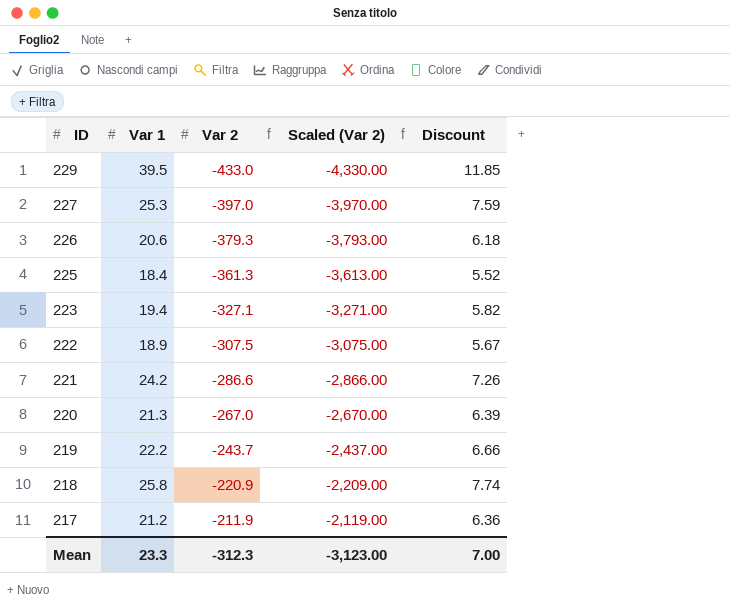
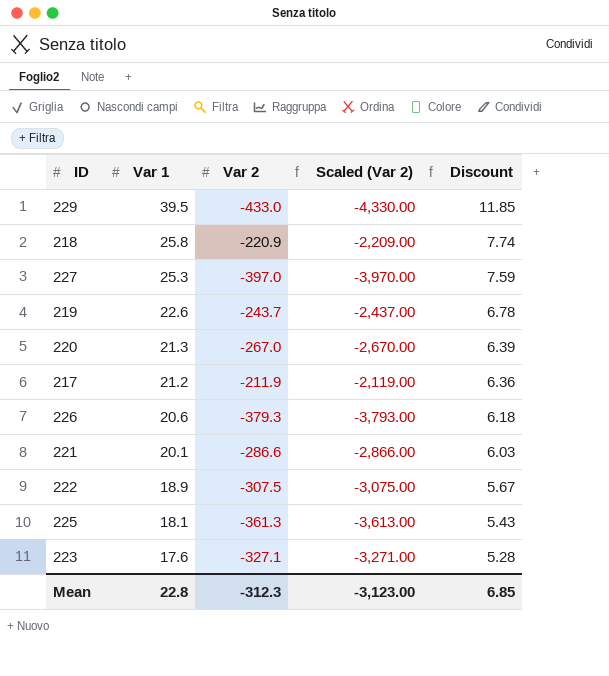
row order: ID descending -> Var 1 descending
219 | Var 1: 22.2 -> 22.6
219 | Discount: 6.66 -> 6.78
221 | Var 1: 24.2 -> 20.1
221 | Discount: 7.26 -> 6.03
225 | Var 1: 18.4 -> 18.1
225 | Discount: 5.52 -> 5.43
223 | Var 1: 19.4 -> 17.6
223 | Discount: 5.82 -> 5.28
Mean | Var 1: 23.3 -> 22.8
Mean | Discount: 7.00 -> 6.85

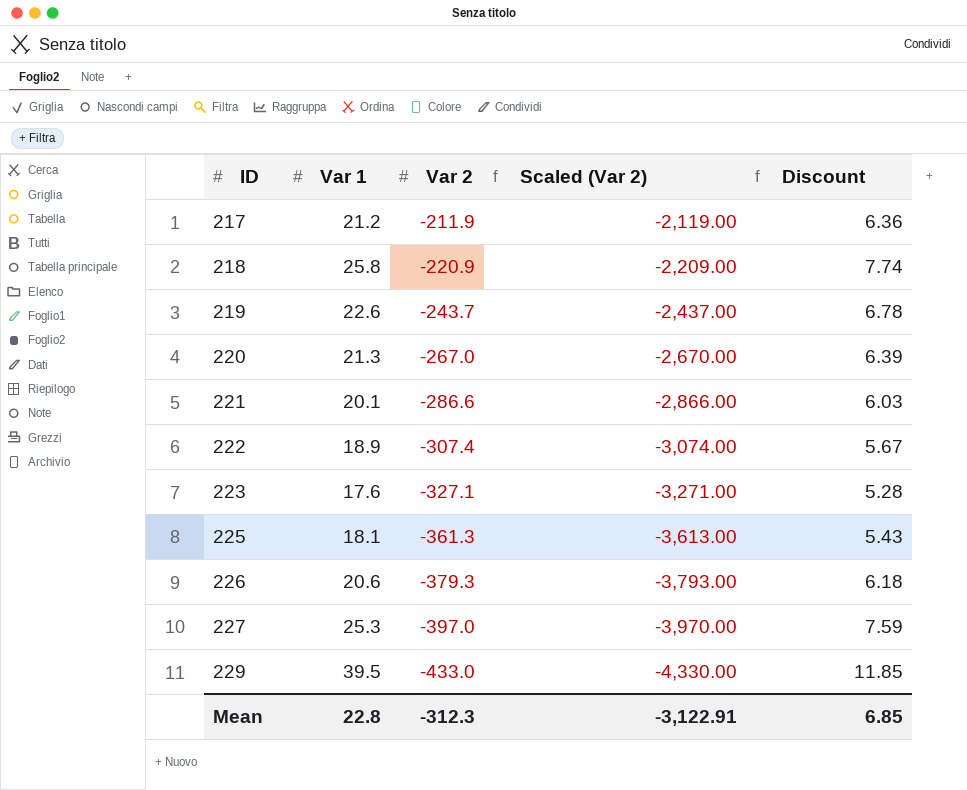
row order: Var 1 descending -> ID ascending
222 | Var 2: -307.5 -> -307.4
222 | Scaled (Var 2): -3,075.00 -> -3,074.00
Mean | Scaled (Var 2): -3,123.00 -> -3,122.91

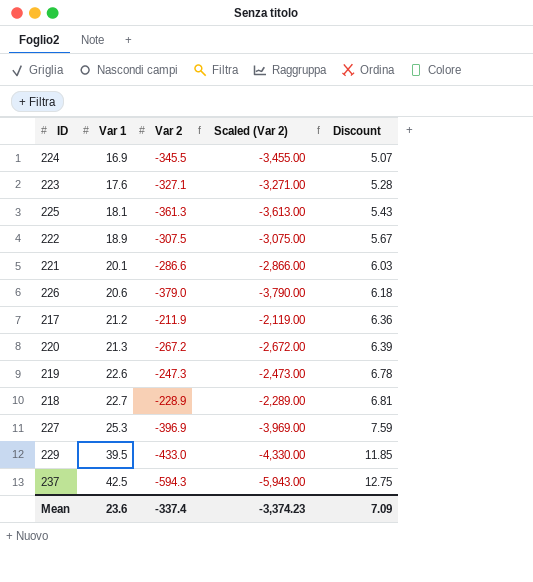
row order: ID ascending -> Var 1 ascending
row 224: none -> 16.9 | -345.5 | -3,455.00 | 5.07
222 | Var 2: -307.4 -> -307.5
222 | Scaled (Var 2): -3,074.00 -> -3,075.00
226 | Var 2: -379.3 -> -379.0
226 | Scaled (Var 2): -3,793.00 -> -3,790.00
220 | Var 2: -267.0 -> -267.2
220 | Scaled (Var 2): -2,670.00 -> -2,672.00
219 | Var 2: -243.7 -> -247.3
219 | Scaled (Var 2): -2,437.00 -> -2,473.00
218 | Var 1: 25.8 -> 22.7
218 | Var 2: -220.9 -> -228.9
218 | Scaled (Var 2): -2,209.00 -> -2,289.00
218 | Discount: 7.74 -> 6.81
227 | Var 2: -397.0 -> -396.9
227 | Scaled (Var 2): -3,970.00 -> -3,969.00
row 237: none -> 42.5 | -594.3 | -5,943.00 | 12.75
Mean | Var 1: 22.8 -> 23.6
Mean | Var 2: -312.3 -> -337.4
Mean | Scaled (Var 2): -3,122.91 -> -3,374.23
Mean | Discount: 6.85 -> 7.09

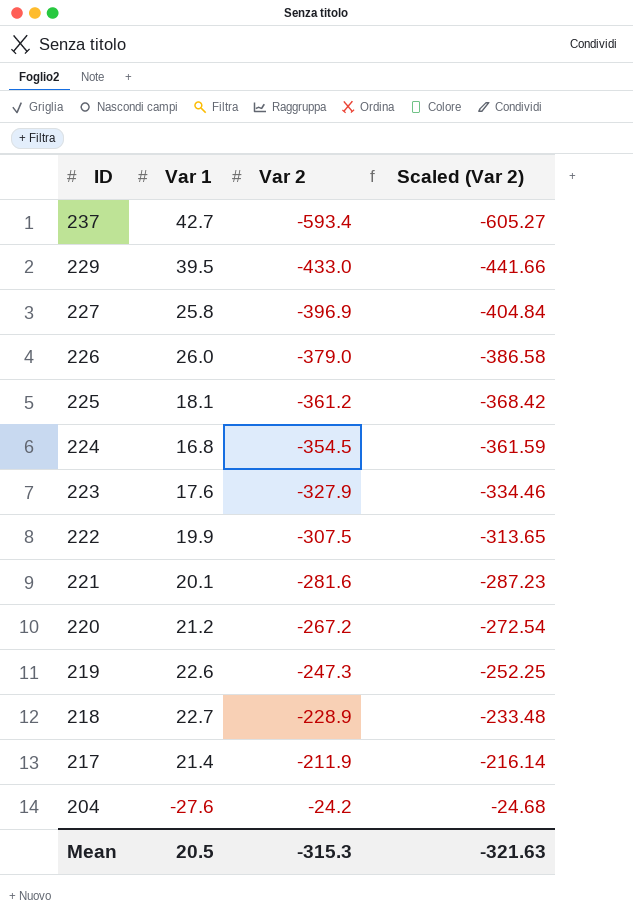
row order: Var 1 ascending -> ID descending
column Discount | formula: [Var 1] * 0.3 -> none
column Scaled (Var 2) | formula: [Var 2] * 10 -> [Var 2] * 1.02
237 | Var 1: 42.5 -> 42.7
237 | Var 2: -594.3 -> -593.4
227 | Var 1: 25.3 -> 25.8
226 | Var 1: 20.6 -> 26.0
225 | Var 2: -361.3 -> -361.2
224 | Var 1: 16.9 -> 16.8
224 | Var 2: -345.5 -> -354.5
223 | Var 2: -327.1 -> -327.9
222 | Var 1: 18.9 -> 19.9
221 | Var 2: -286.6 -> -281.6
220 | Var 1: 21.3 -> 21.2
217 | Var 1: 21.2 -> 21.4
row 204: none -> -27.6 | -24.2 | -24.68
Mean | Var 1: 23.6 -> 20.5
Mean | Var 2: -337.4 -> -315.3
Mean | Scaled (Var 2): -3,374.23 -> -321.63

